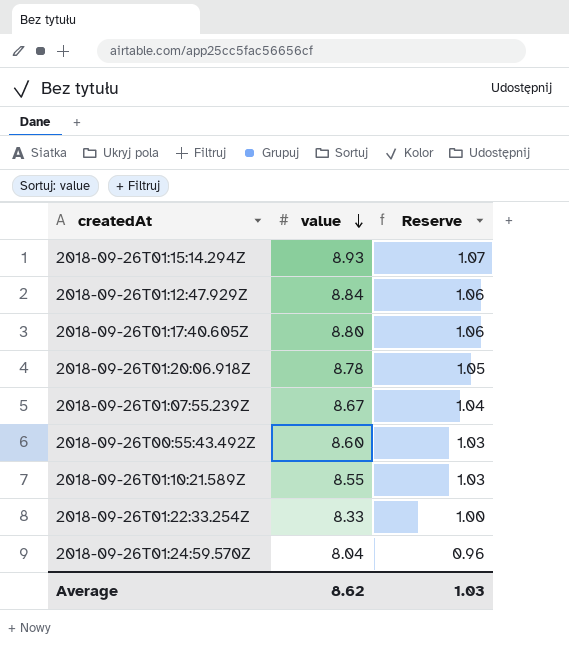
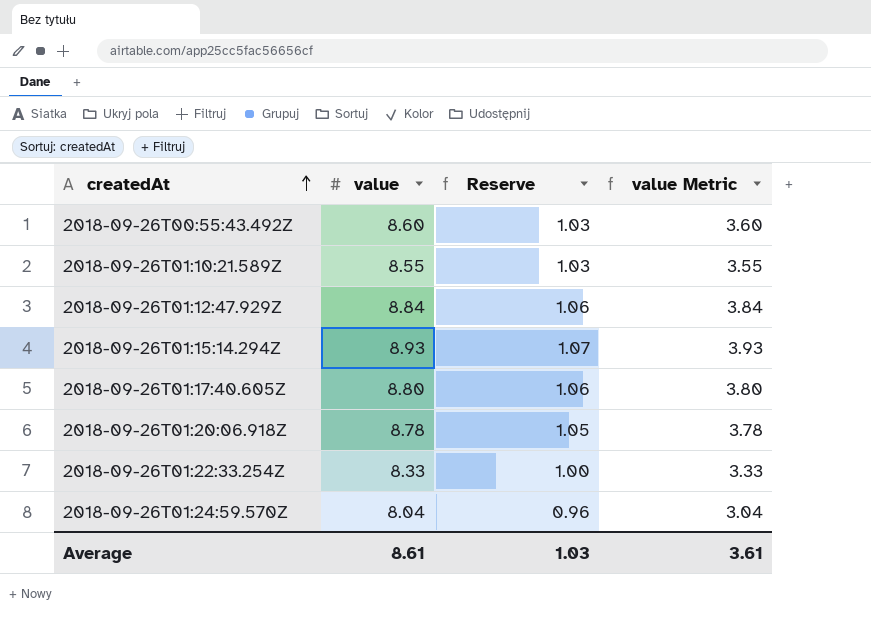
row order: value descending -> createdAt ascending
column value Metric | formula: none -> [value] - 5
row 2018-09-26T01:07:55.239Z: 8.67 | 1.04 -> none
Average | value: 8.62 -> 8.61

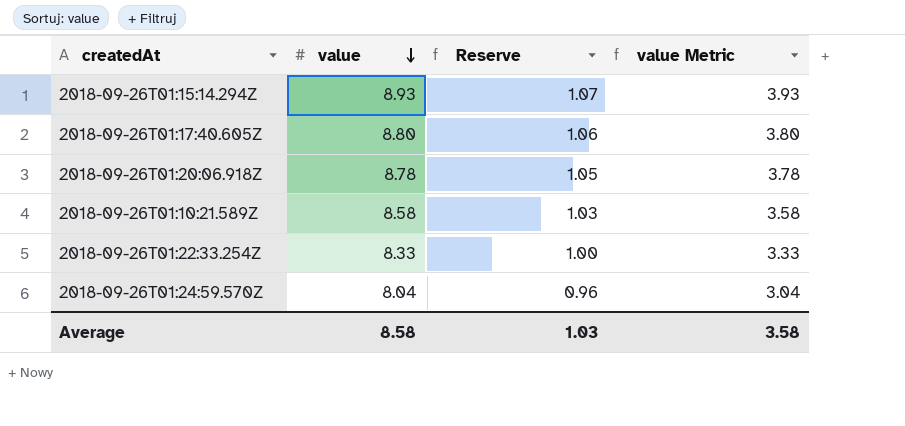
row order: createdAt ascending -> value descending
row 2018-09-26T00:55:43.492Z: 8.60 | 1.03 | 3.60 -> none
row 2018-09-26T01:12:47.929Z: 8.84 | 1.06 | 3.84 -> none
2018-09-26T01:10:21.589Z | value: 8.55 -> 8.58
2018-09-26T01:10:21.589Z | value Metric: 3.55 -> 3.58
Average | value: 8.61 -> 8.58
Average | value Metric: 3.61 -> 3.58

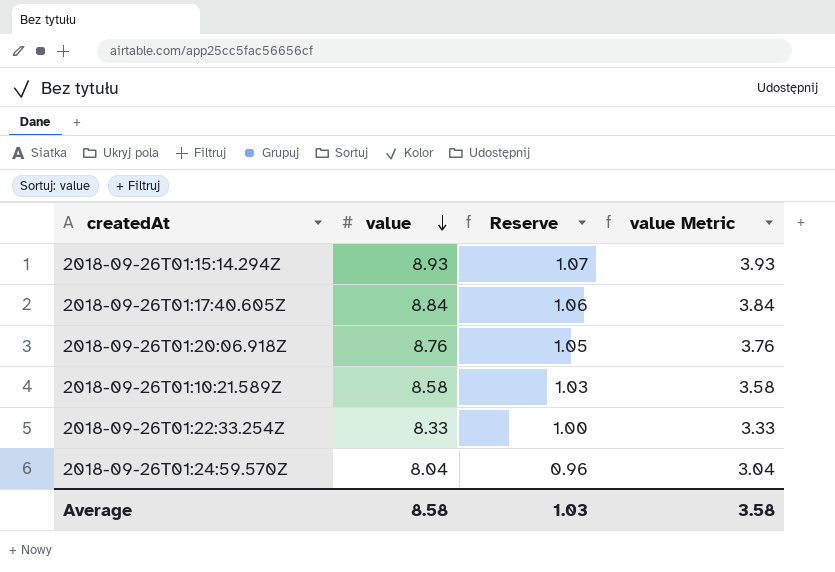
2018-09-26T01:17:40.605Z | value: 8.80 -> 8.84
2018-09-26T01:17:40.605Z | value Metric: 3.80 -> 3.84
2018-09-26T01:20:06.918Z | value: 8.78 -> 8.76
2018-09-26T01:20:06.918Z | value Metric: 3.78 -> 3.76

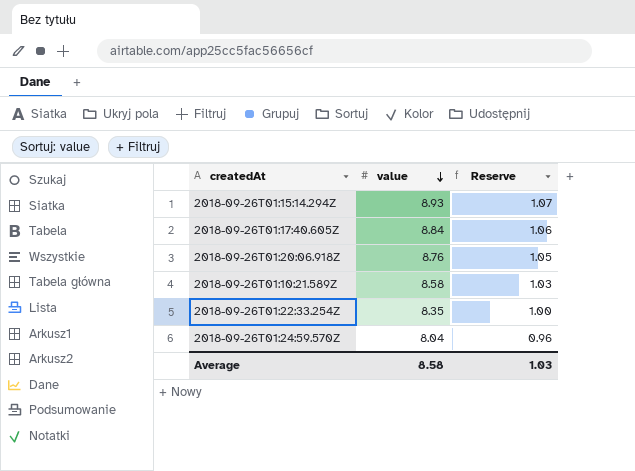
column value Metric | formula: [value] - 5 -> none
2018-09-26T01:22:33.254Z | value: 8.33 -> 8.35

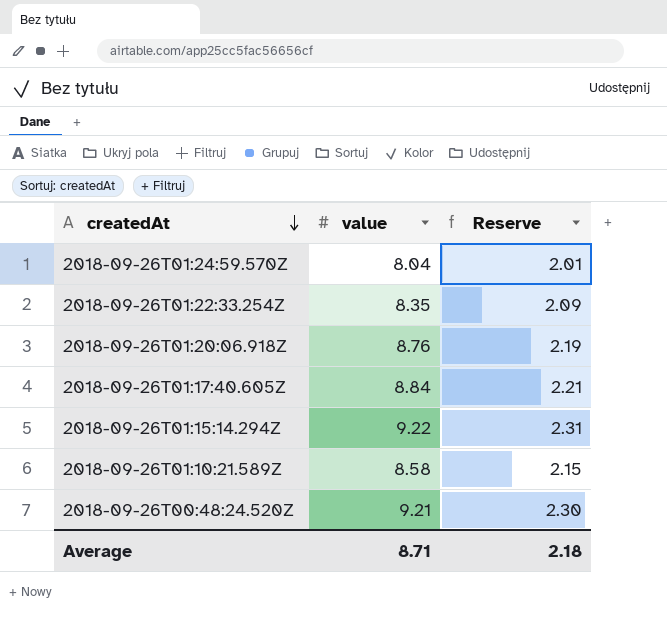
row order: value descending -> createdAt descending
column Reserve | formula: [value] * 0.12 -> [value] * 0.25
2018-09-26T01:15:14.294Z | value: 8.93 -> 9.22
row 2018-09-26T00:48:24.520Z: none -> 9.21 | 2.30
Average | value: 8.58 -> 8.71
Average | Reserve: 1.03 -> 2.18

